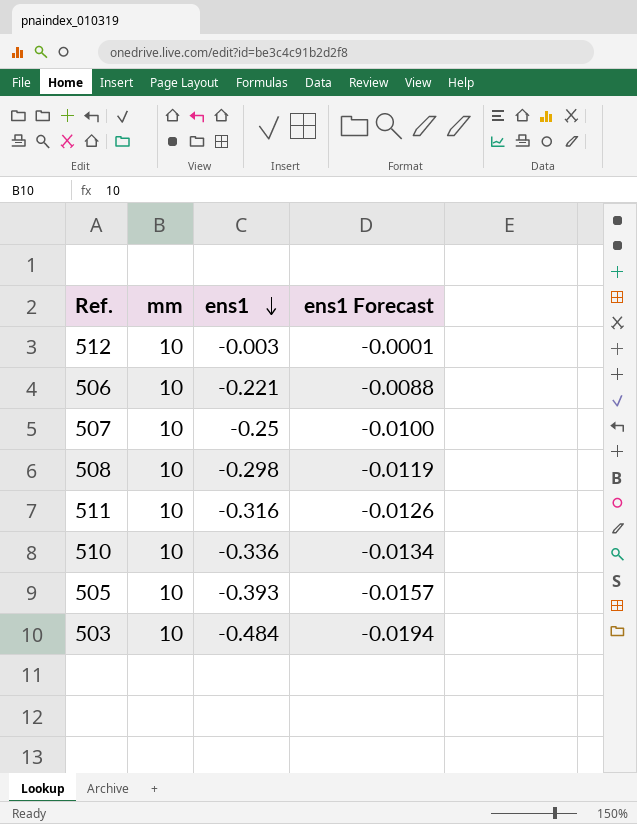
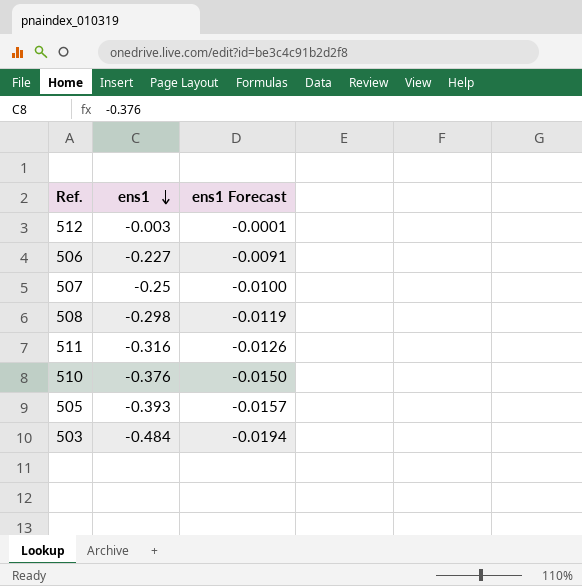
column mm | position: 2 -> none
506 | ens1: -0.221 -> -0.227
506 | ens1 Forecast: -0.0088 -> -0.0091
510 | ens1: -0.336 -> -0.376
510 | ens1 Forecast: -0.0134 -> -0.0150

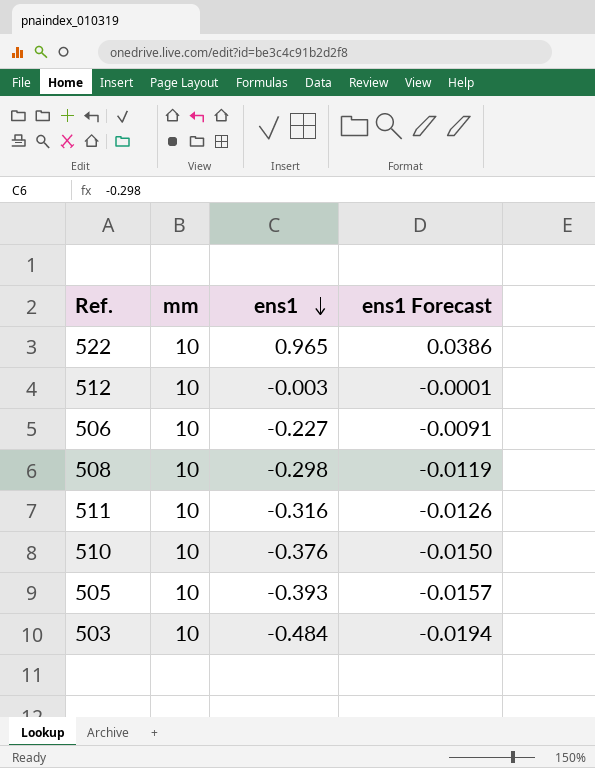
column mm | position: none -> 2
row 507: -0.25 | -0.0100 -> none
row 522: none -> 10 | 0.965 | 0.0386

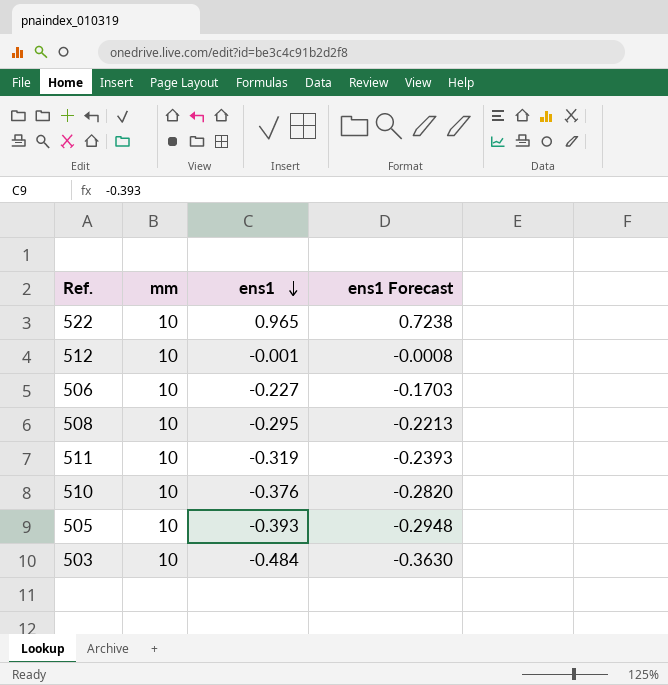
column ens1 Forecast | formula: [ens1] * 0.04 -> [ens1] * 0.75
512 | ens1: -0.003 -> -0.001
508 | ens1: -0.298 -> -0.295
511 | ens1: -0.316 -> -0.319

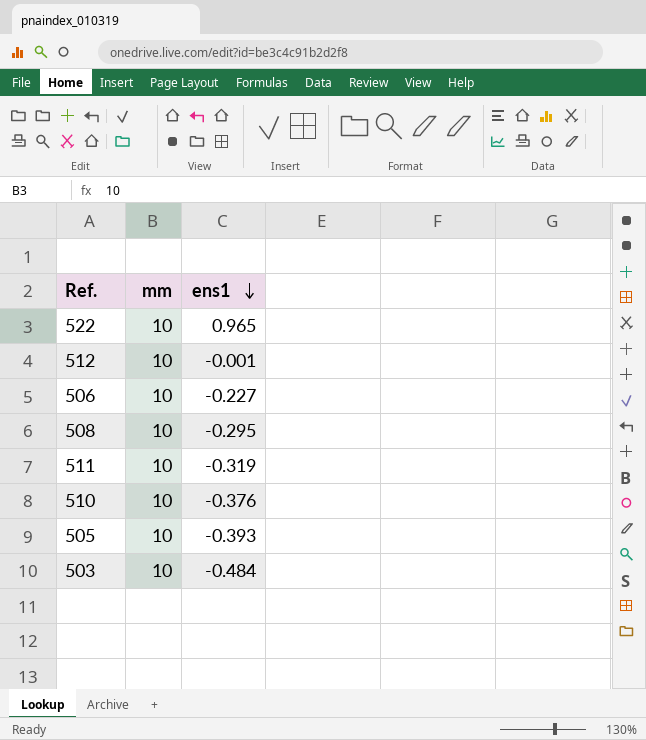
column ens1 Forecast | formula: [ens1] * 0.75 -> none

